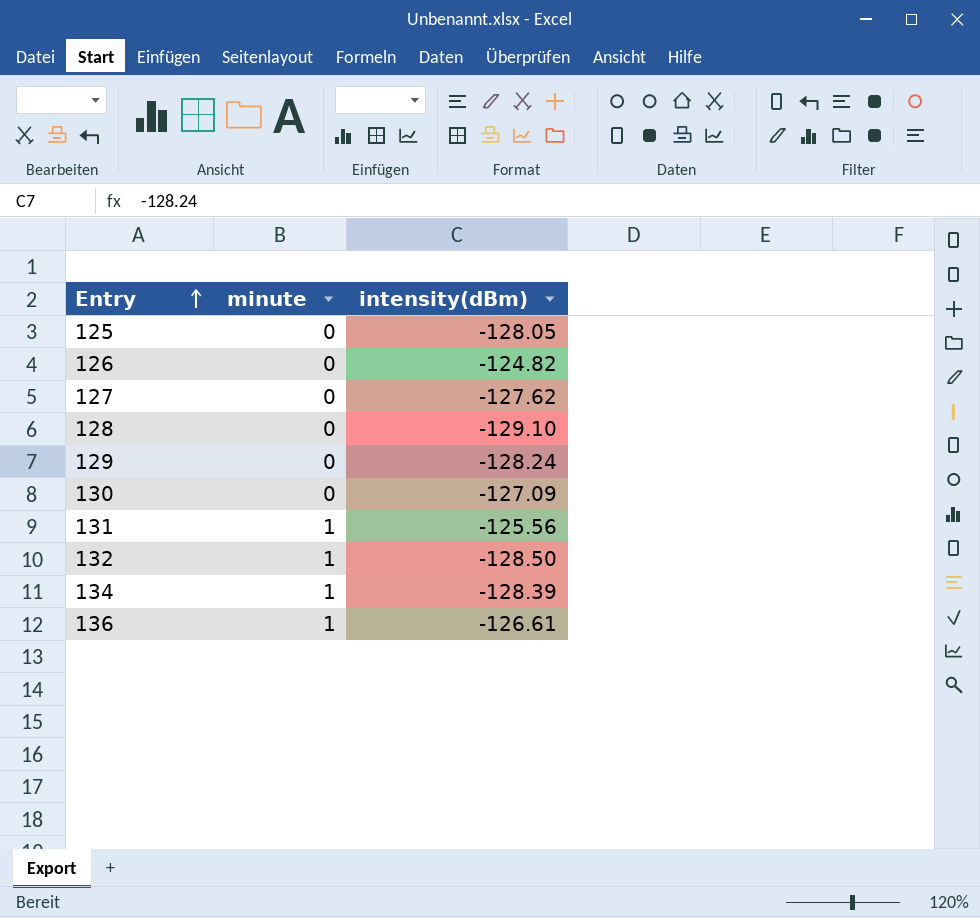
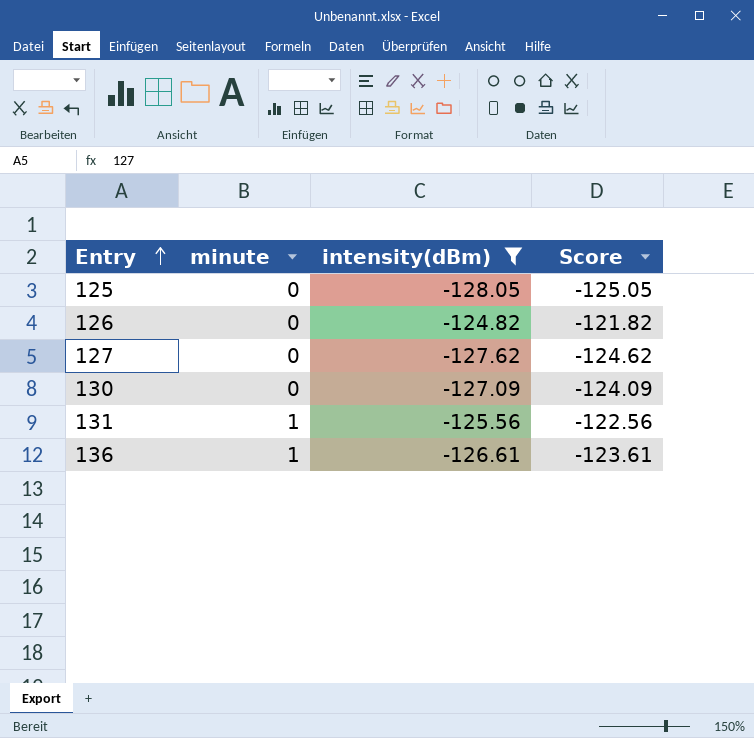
filter: none -> intensity(dBm) >= -128.05
column Score | formula: none -> [intensity(dBm)] + 3

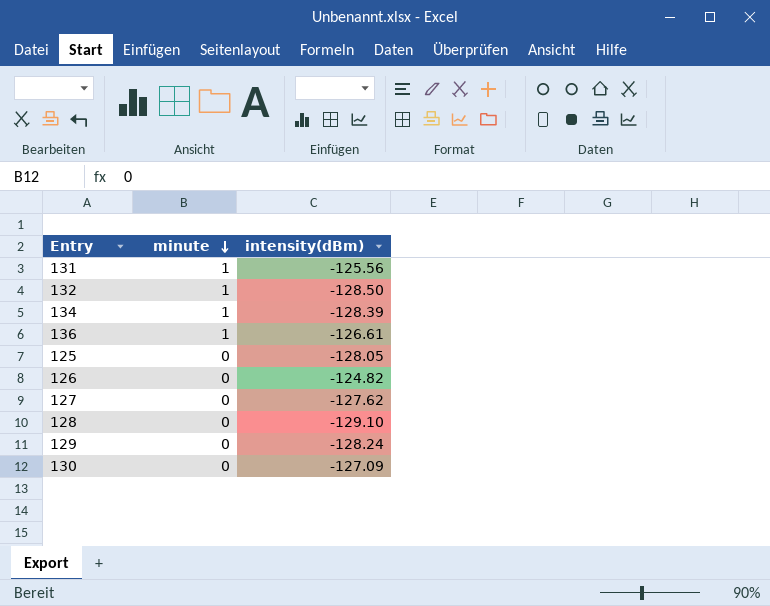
filter: intensity(dBm) >= -128.05 -> none
row order: Entry ascending -> minute descending
column Score | formula: [intensity(dBm)] + 3 -> none

